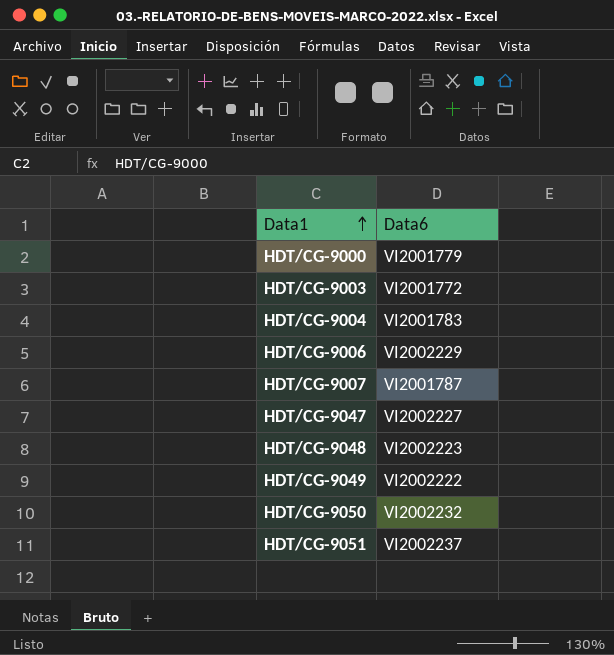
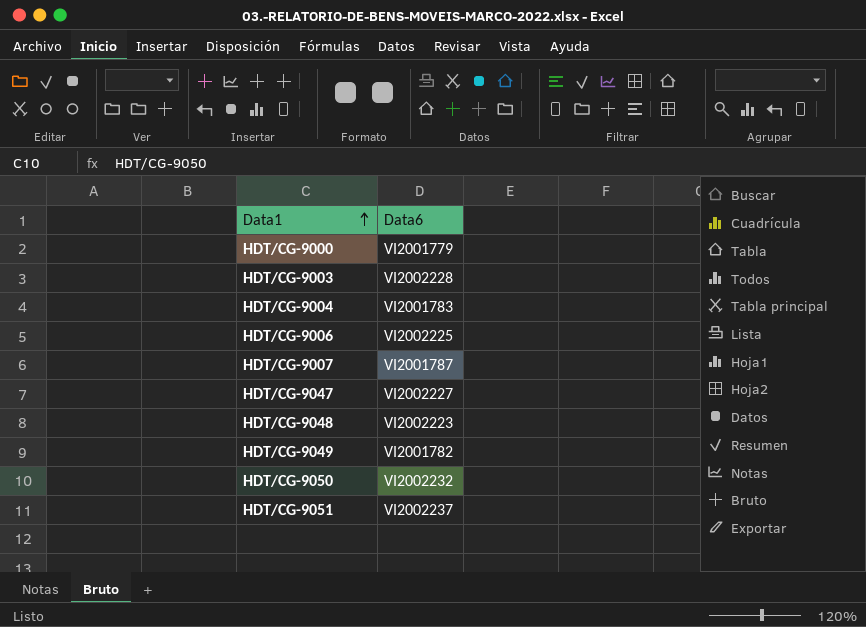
HDT/CG-9003 | Data6: VI2001772 -> VI2002228
HDT/CG-9006 | Data6: VI2002229 -> VI2002225
HDT/CG-9049 | Data6: VI2002222 -> VI2001782

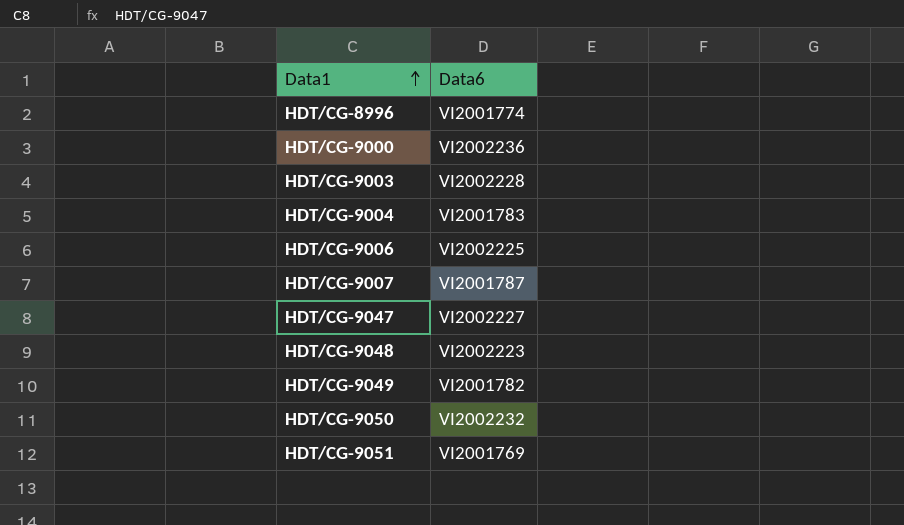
row HDT/CG-8996: none -> VI2001774
HDT/CG-9000 | Data6: VI2001779 -> VI2002236
HDT/CG-9051 | Data6: VI2002237 -> VI2001769

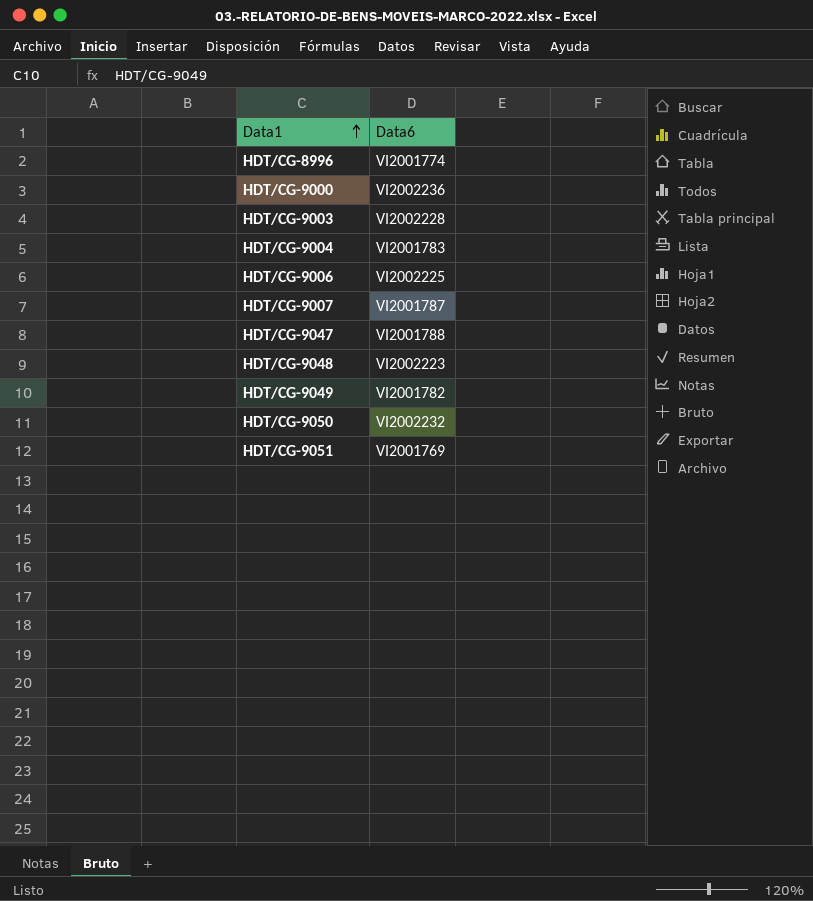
HDT/CG-9047 | Data6: VI2002227 -> VI2001788

